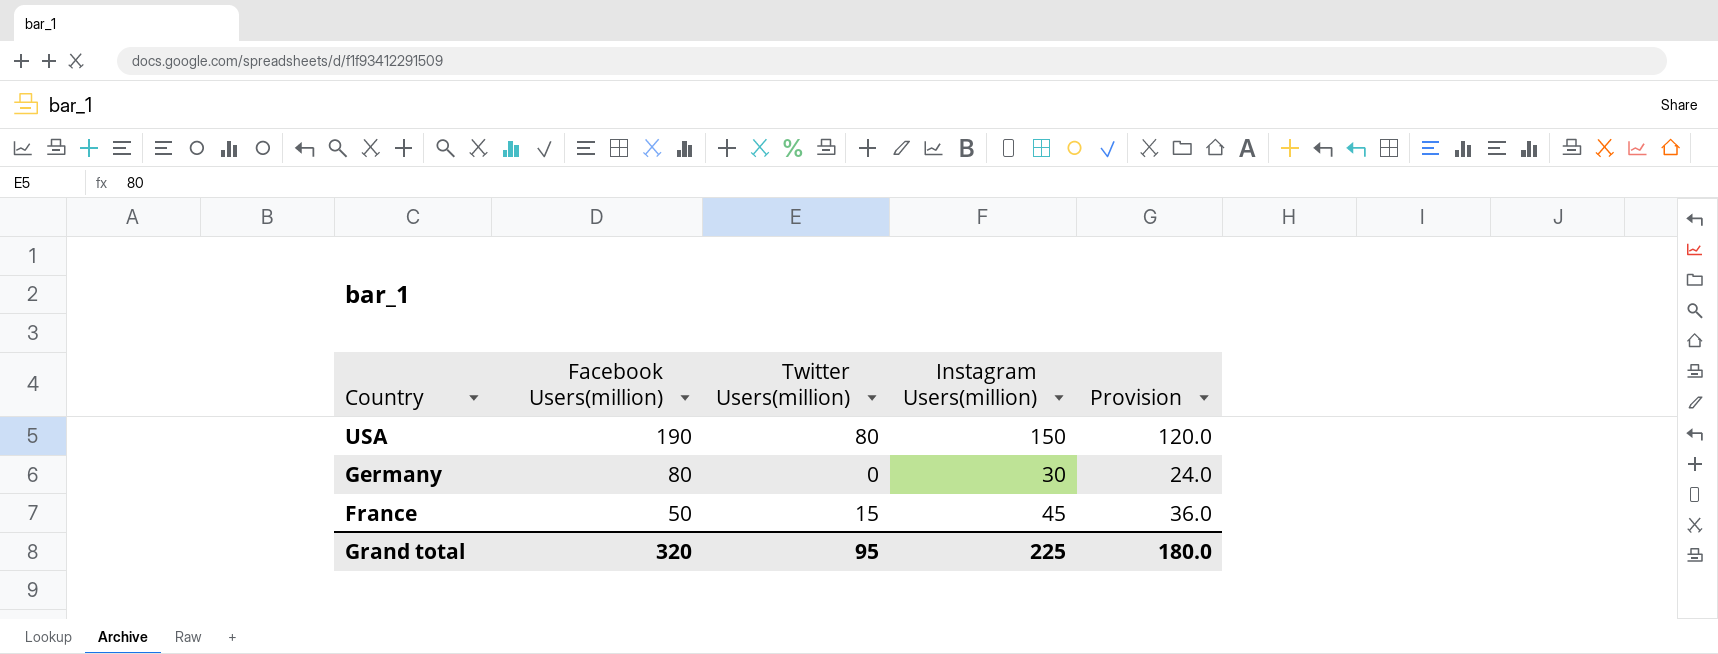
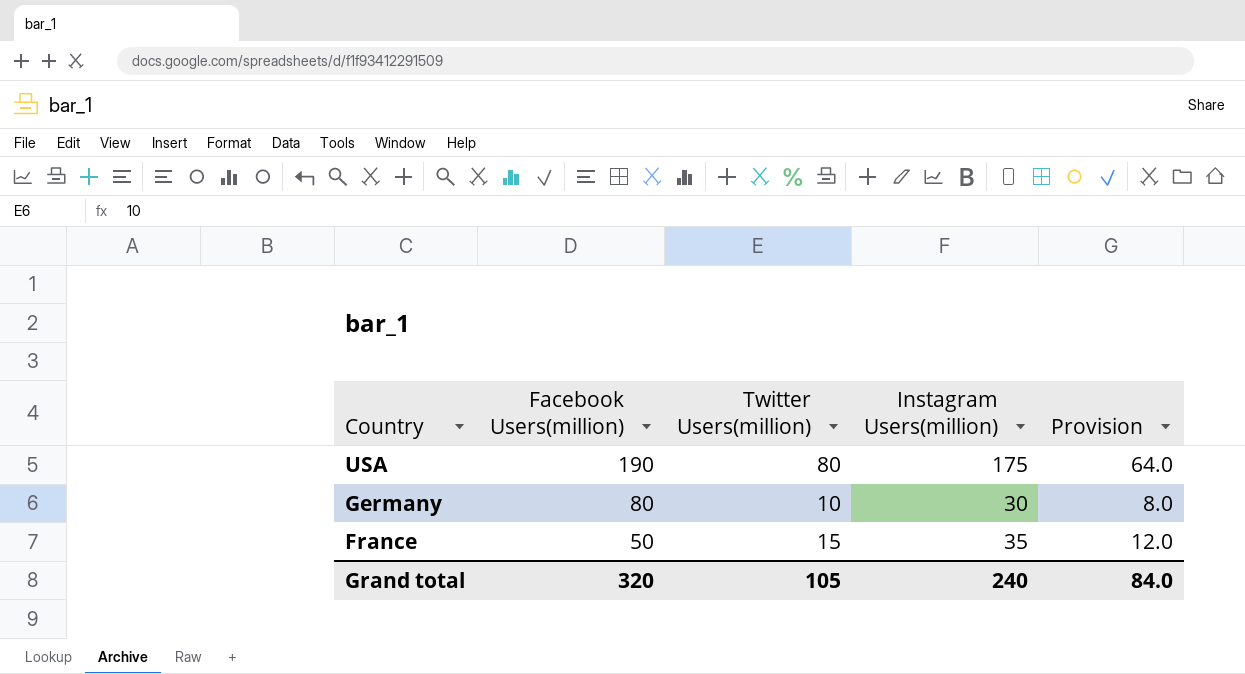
column Provision | formula: [Instagram Users(million)] * 0.8 -> [Twitter Users(million)] * 0.8
USA | Instagram Users(million): 150 -> 175
Germany | Twitter Users(million): 0 -> 10
France | Instagram Users(million): 45 -> 35
Grand total | Twitter Users(million): 95 -> 105
Grand total | Instagram Users(million): 225 -> 240
Grand total | Provision: 180.0 -> 84.0

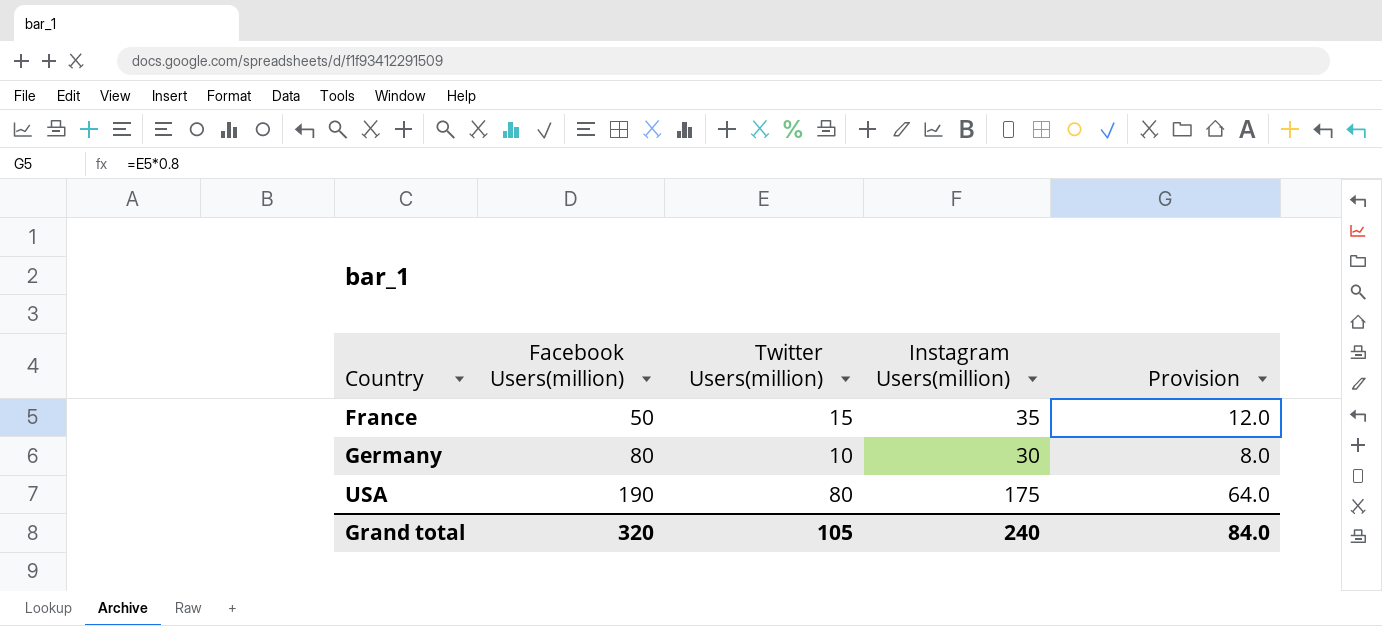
row order: Country descending -> Country ascending

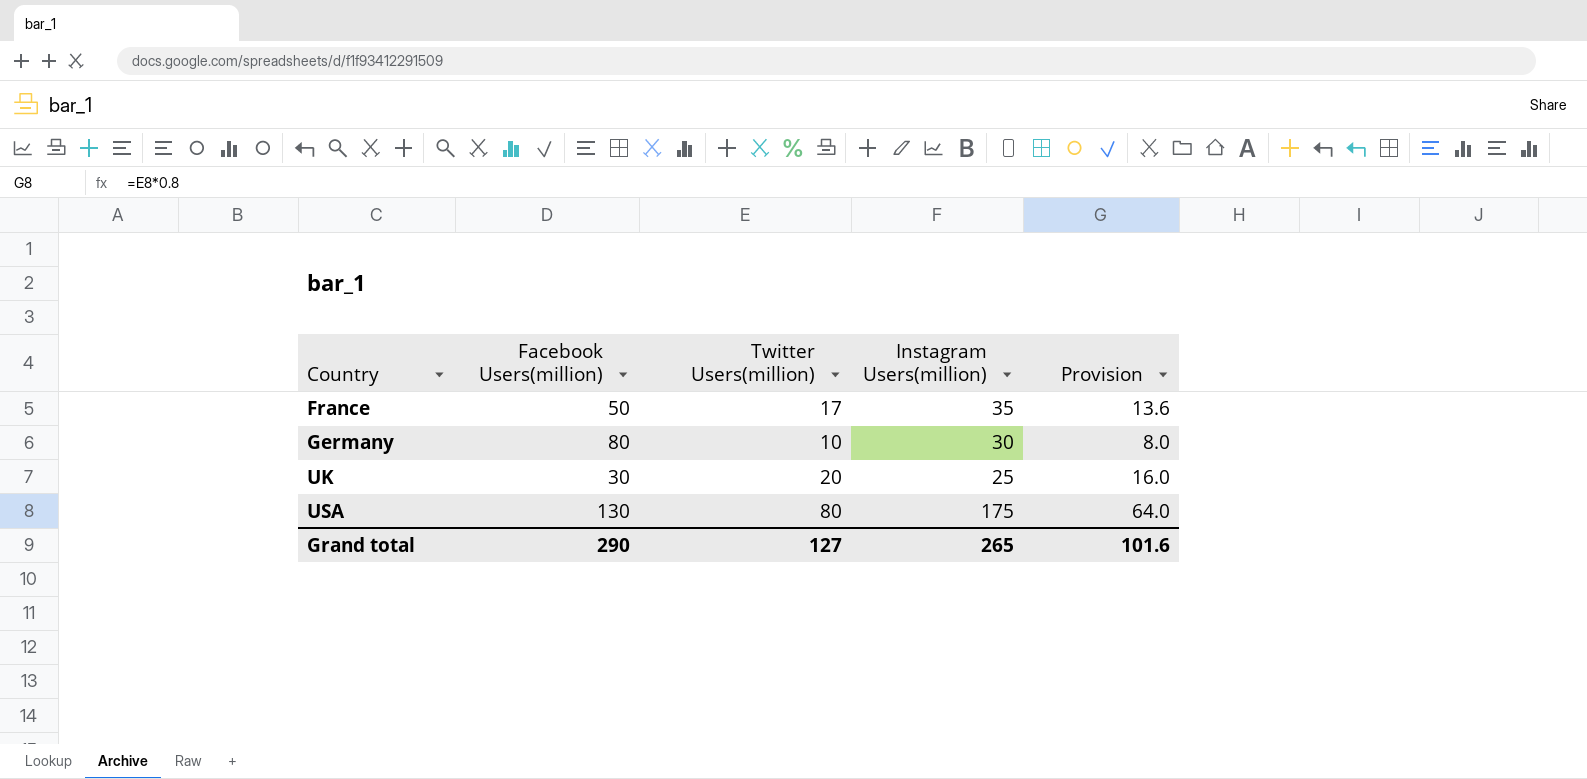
France | Twitter Users(million): 15 -> 17
France | Provision: 12.0 -> 13.6
row UK: none -> 30 | 20 | 25 | 16.0
USA | Facebook Users(million): 190 -> 130
Grand total | Facebook Users(million): 320 -> 290
Grand total | Twitter Users(million): 105 -> 127
Grand total | Instagram Users(million): 240 -> 265
Grand total | Provision: 84.0 -> 101.6

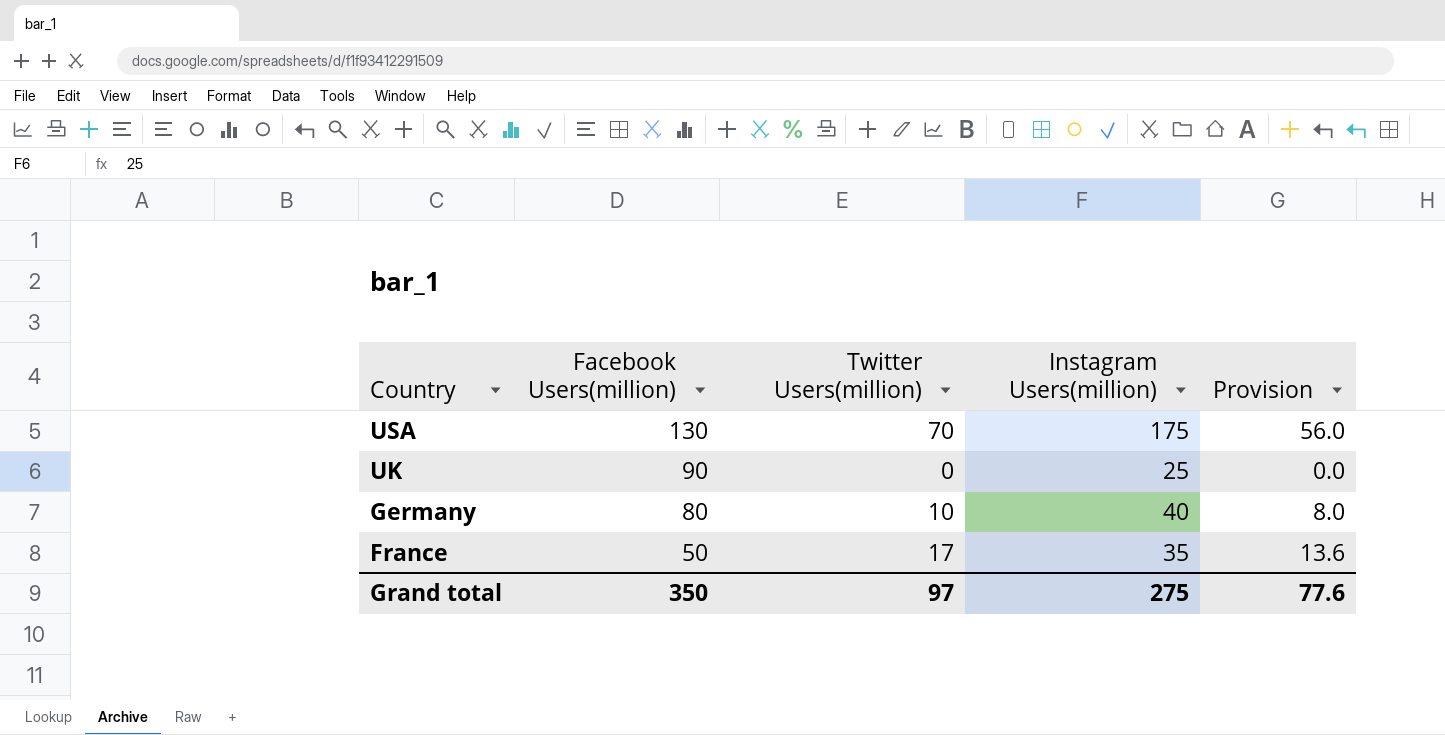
row order: Country ascending -> Country descending
USA | Twitter Users(million): 80 -> 70
USA | Provision: 64.0 -> 56.0
UK | Facebook Users(million): 30 -> 90
UK | Twitter Users(million): 20 -> 0
UK | Provision: 16.0 -> 0.0
Germany | Instagram Users(million): 30 -> 40
Grand total | Facebook Users(million): 290 -> 350
Grand total | Twitter Users(million): 127 -> 97
Grand total | Instagram Users(million): 265 -> 275
Grand total | Provision: 101.6 -> 77.6

